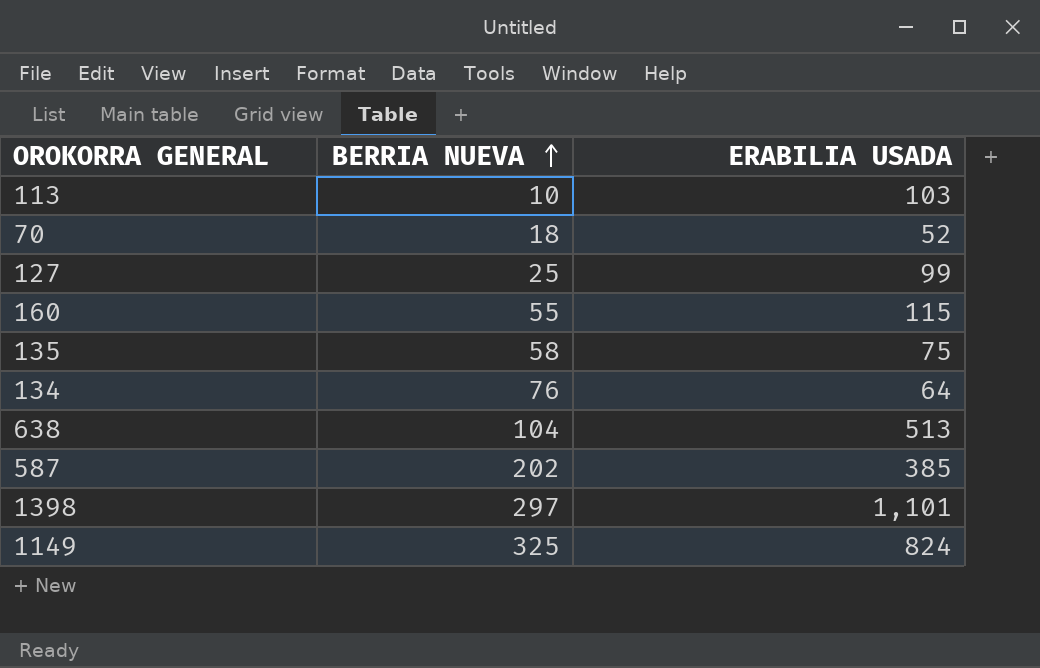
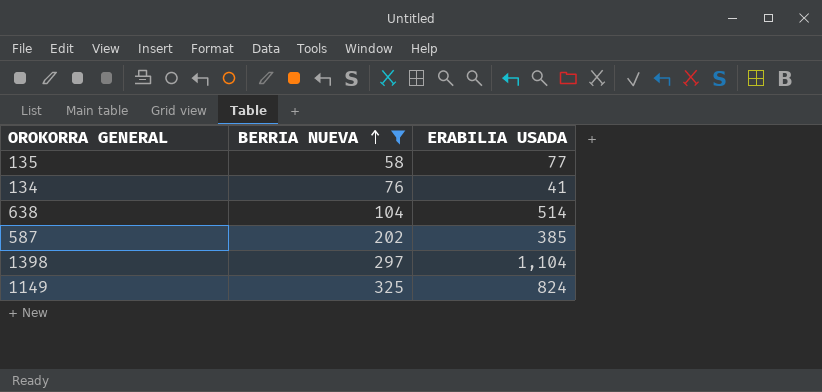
filter: none -> BERRIA NUEVA >= 58
135 | ERABILIA USADA: 75 -> 77
134 | ERABILIA USADA: 64 -> 41
638 | ERABILIA USADA: 513 -> 514
1398 | ERABILIA USADA: 1,101 -> 1,104

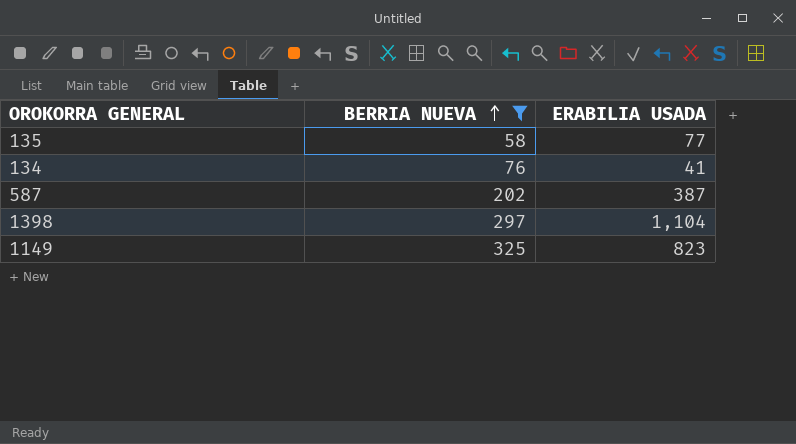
row 638: 104 | 514 -> none
587 | ERABILIA USADA: 385 -> 387
1149 | ERABILIA USADA: 824 -> 823

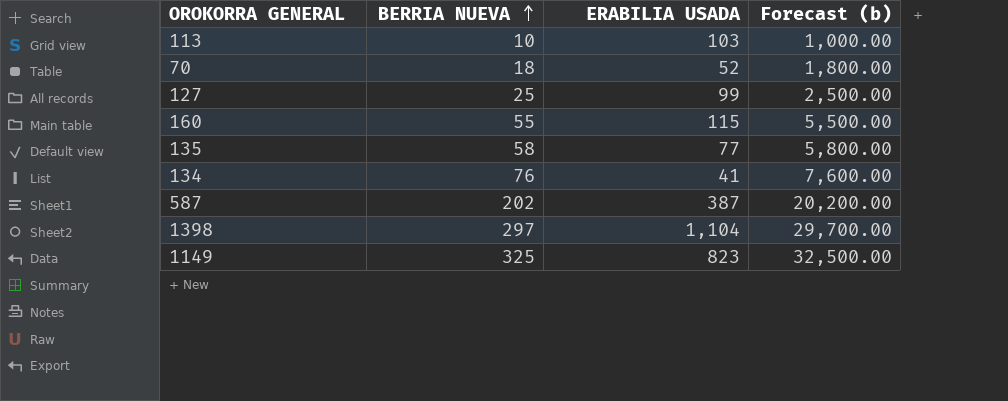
filter: BERRIA NUEVA >= 58 -> none
column Forecast (b) | formula: none -> [BERRIA NUEVA] * 100

